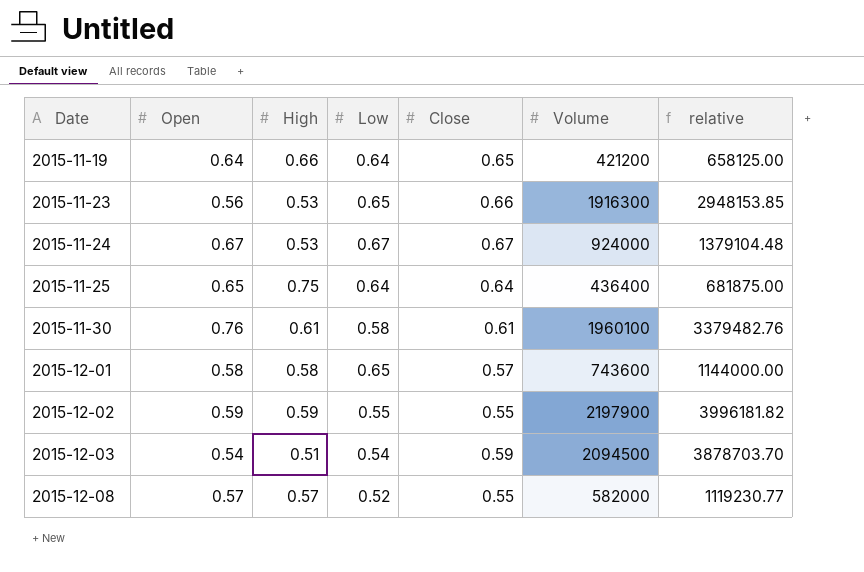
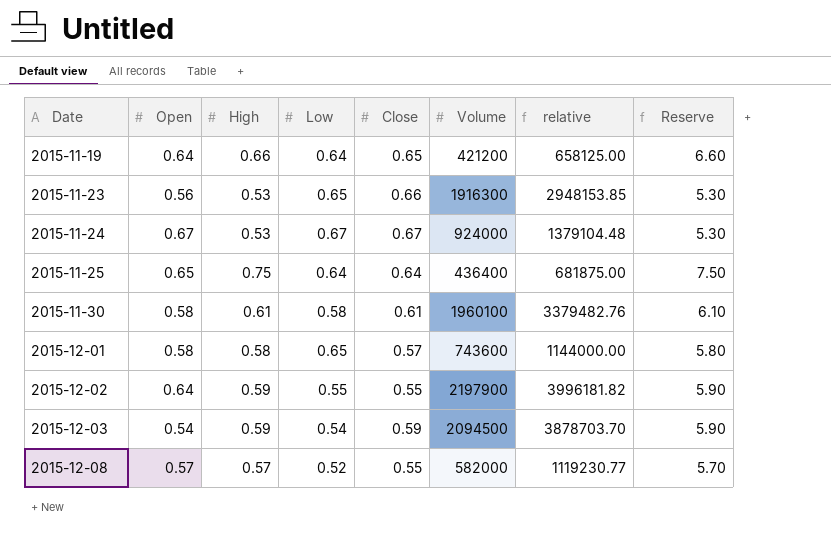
column Reserve | formula: none -> [High] * 10
2015-11-30 | Open: 0.76 -> 0.58
2015-12-02 | Open: 0.59 -> 0.64
2015-12-03 | High: 0.51 -> 0.59

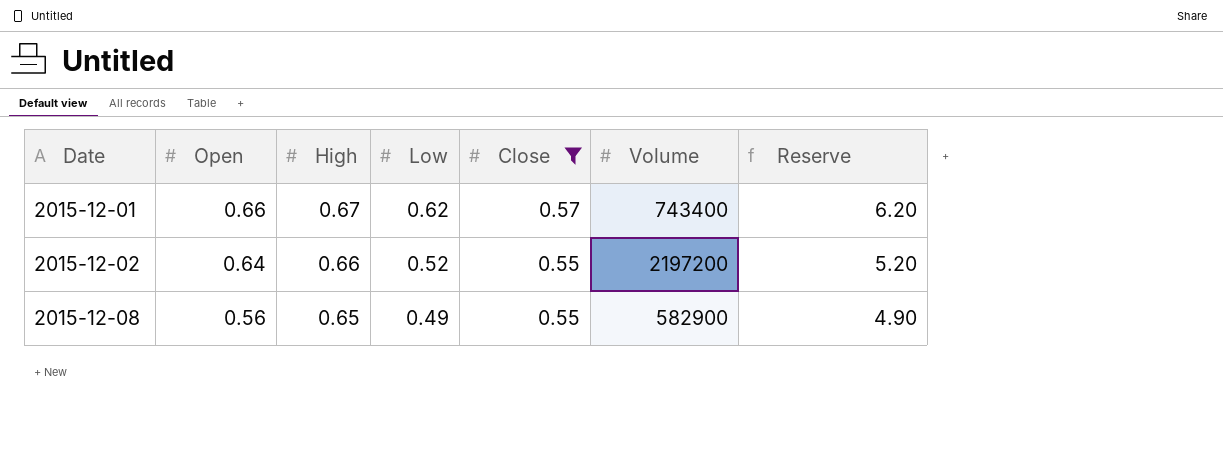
filter: none -> Close <= 0.57
column relative | formula: [Volume] / [Low] -> none
column Reserve | formula: [High] * 10 -> [Low] * 10
2015-12-01 | Open: 0.58 -> 0.66
2015-12-01 | High: 0.58 -> 0.67
2015-12-01 | Low: 0.65 -> 0.62
2015-12-01 | Volume: 743600 -> 743400
2015-12-02 | High: 0.59 -> 0.66
2015-12-02 | Low: 0.55 -> 0.52
2015-12-02 | Volume: 2197900 -> 2197200
2015-12-08 | Open: 0.57 -> 0.56
2015-12-08 | High: 0.57 -> 0.65
2015-12-08 | Low: 0.52 -> 0.49
2015-12-08 | Volume: 582000 -> 582900

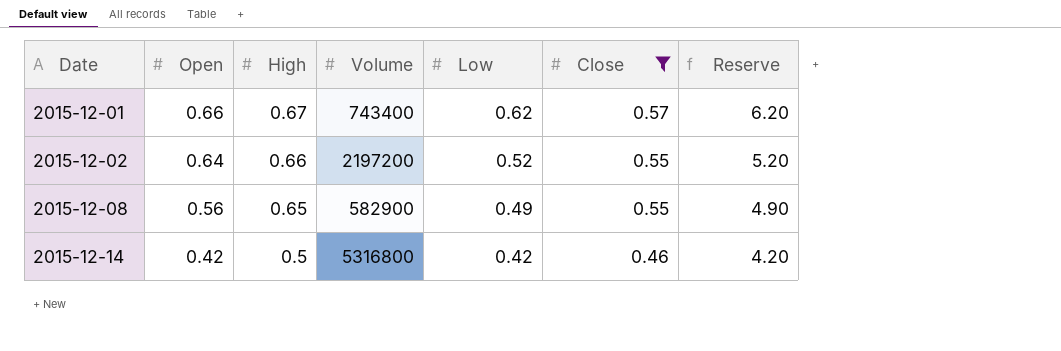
column Volume | position: 6 -> 4
row 2015-12-14: none -> 0.42 | 0.5 | 5316800 | 0.42 | 0.46 | 4.20

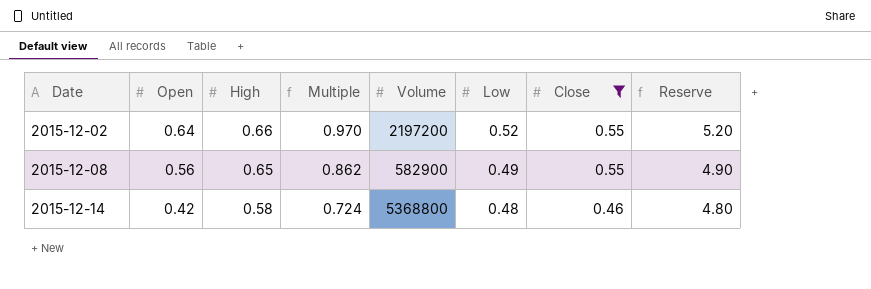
column Multiple | formula: none -> [Open] / [High]
row 2015-12-01: 0.66 | 0.67 | 743400 | 0.62 | 0.57 | 6.20 -> none
2015-12-14 | High: 0.5 -> 0.58
2015-12-14 | Volume: 5316800 -> 5368800
2015-12-14 | Low: 0.42 -> 0.48
2015-12-14 | Reserve: 4.20 -> 4.80

